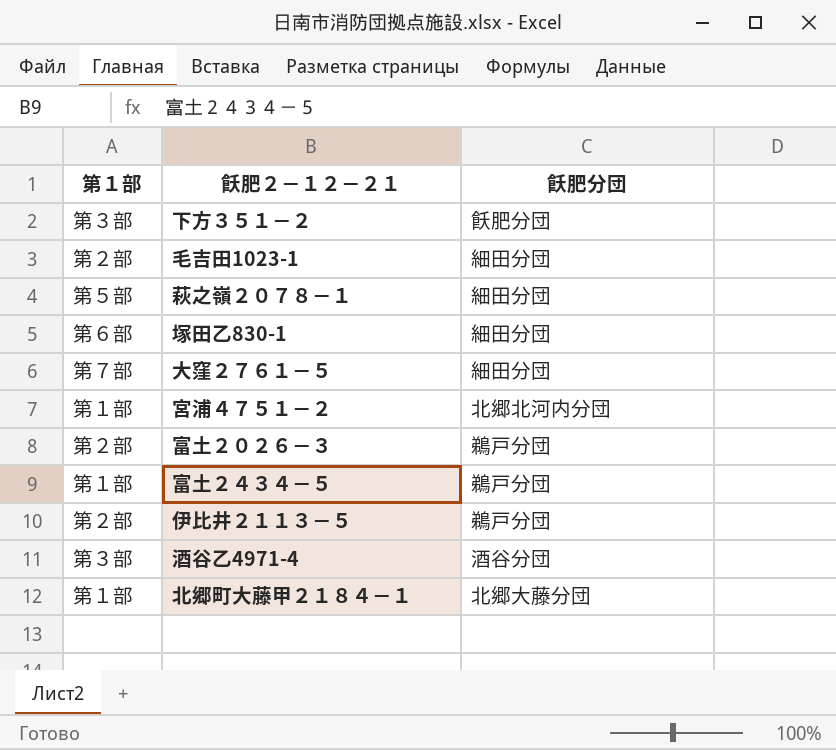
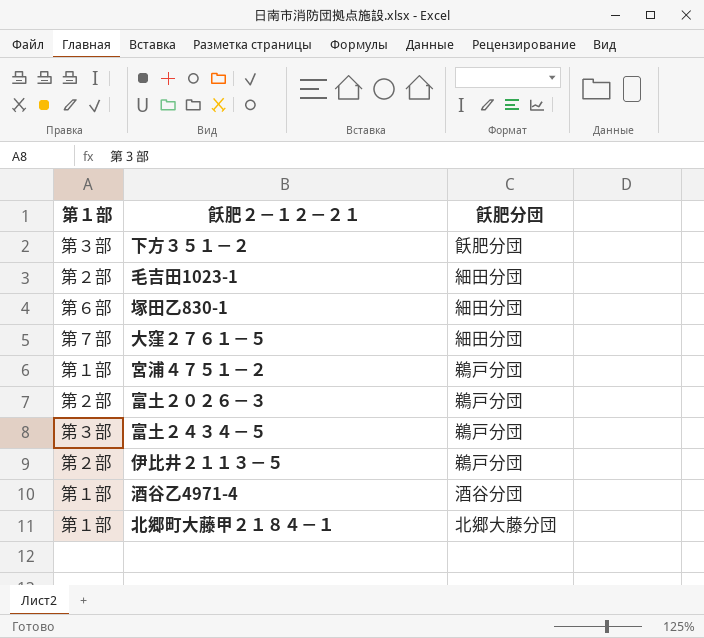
row 萩之嶺２０７８－１: 第５部 | 細田分団 -> none
宮浦４７５１－２ | 飫肥分団: 北郷北河内分団 -> 鵜戸分団
富土２４３４－５ | 第１部: 第１部 -> 第３部
酒谷乙4971-4 | 第１部: 第３部 -> 第１部

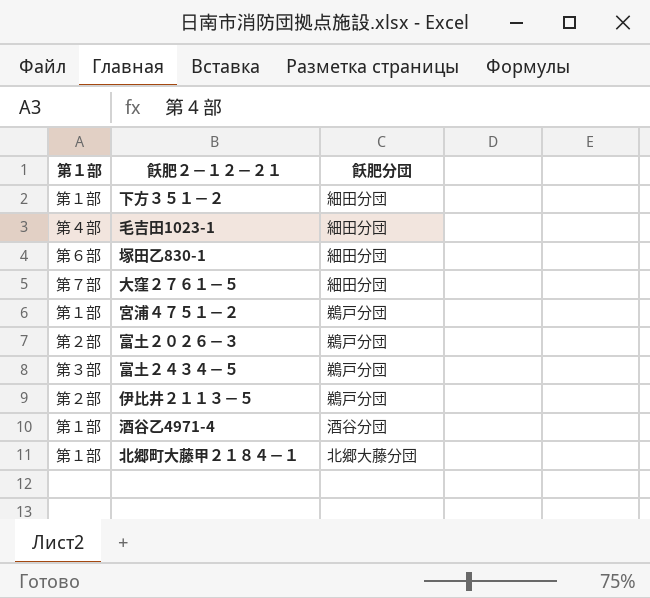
下方３５１－２ | 第１部: 第３部 -> 第１部
下方３５１－２ | 飫肥分団: 飫肥分団 -> 細田分団
毛吉田1023-1 | 第１部: 第２部 -> 第４部

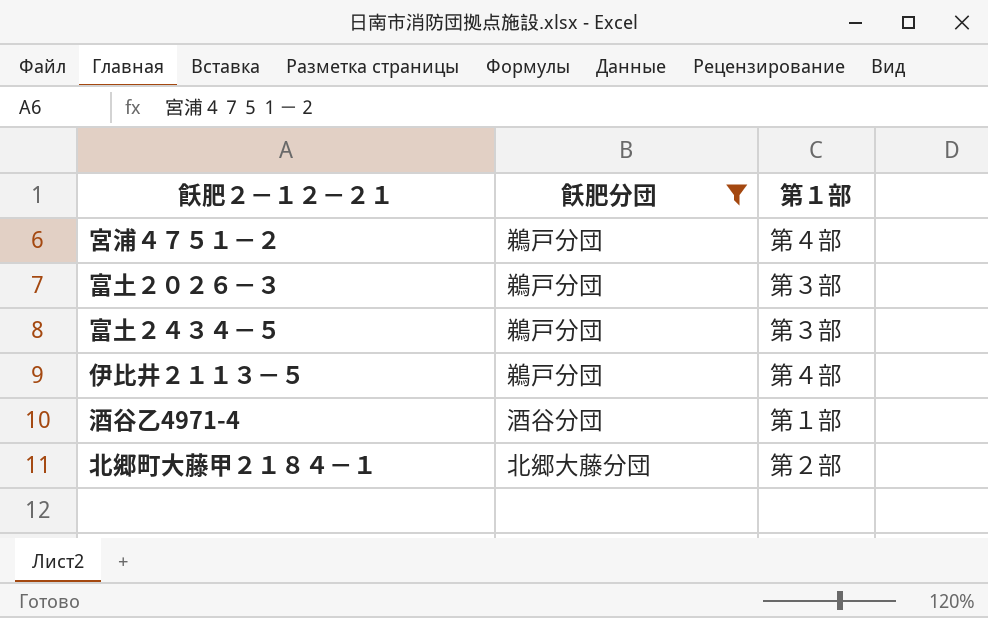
filter: none -> 飫肥分団 != 細田分団
column 第１部 | position: 1 -> 3
宮浦４７５１－２ | 第１部: 第１部 -> 第４部
富土２０２６－３ | 第１部: 第２部 -> 第３部
伊比井２１１３－５ | 第１部: 第２部 -> 第４部
北郷町大藤甲２１８４－１ | 第１部: 第１部 -> 第２部

